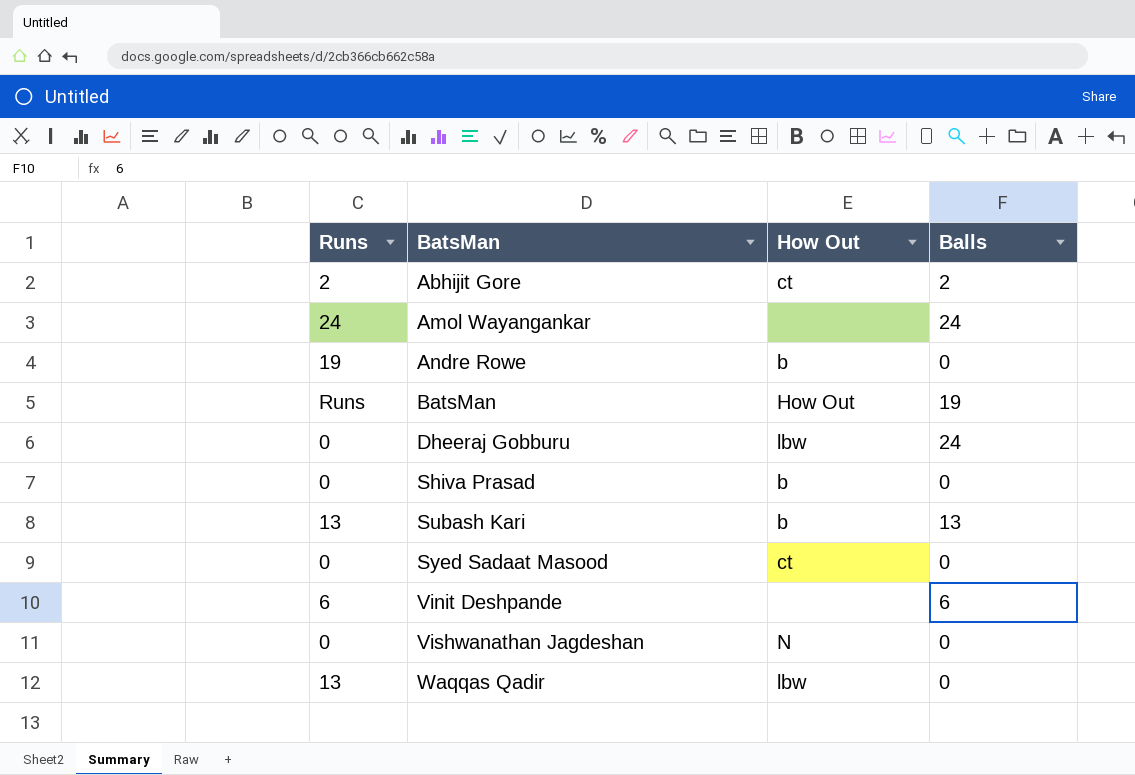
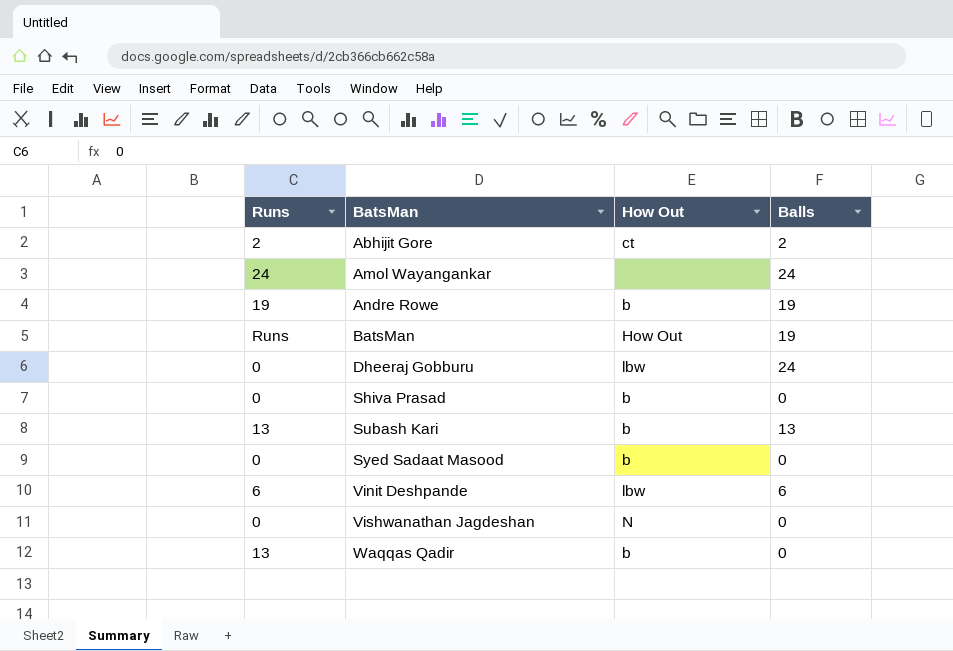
Andre Rowe | Balls: 0 -> 19
Syed Sadaat Masood | How Out: ct -> b
Vinit Deshpande | How Out: none -> lbw
Waqqas Qadir | How Out: lbw -> b

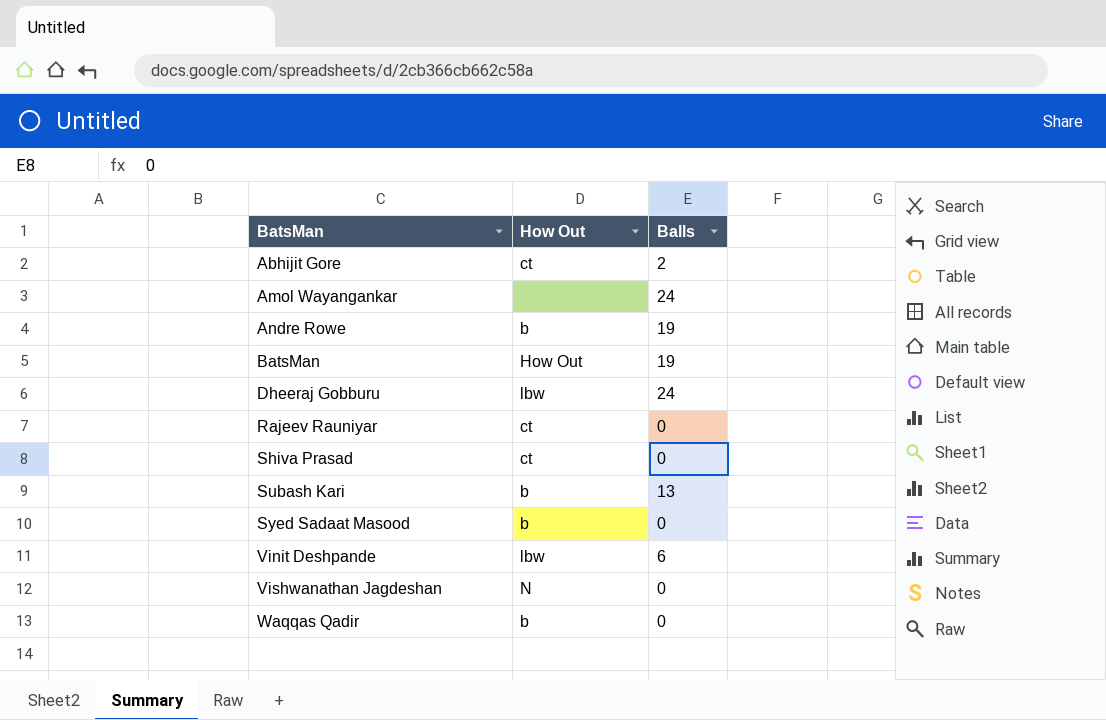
column Runs | position: 1 -> none
row Rajeev Rauniyar: none -> ct | 0
Shiva Prasad | How Out: b -> ct

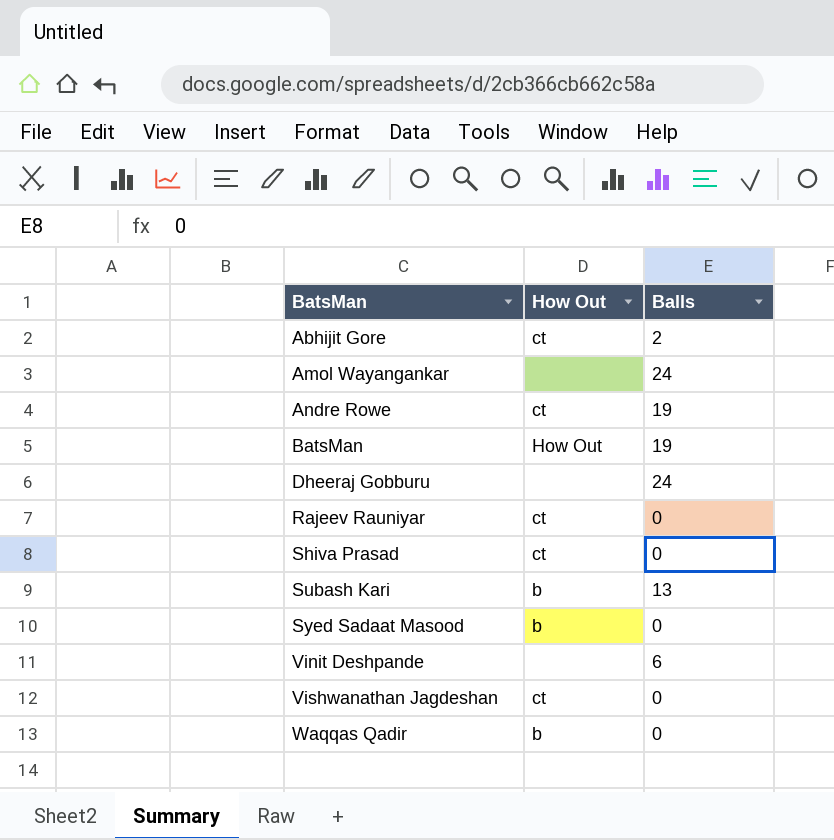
Andre Rowe | How Out: b -> ct
Dheeraj Gobburu | How Out: lbw -> none
Vinit Deshpande | How Out: lbw -> none
Vishwanathan Jagdeshan | How Out: N -> ct

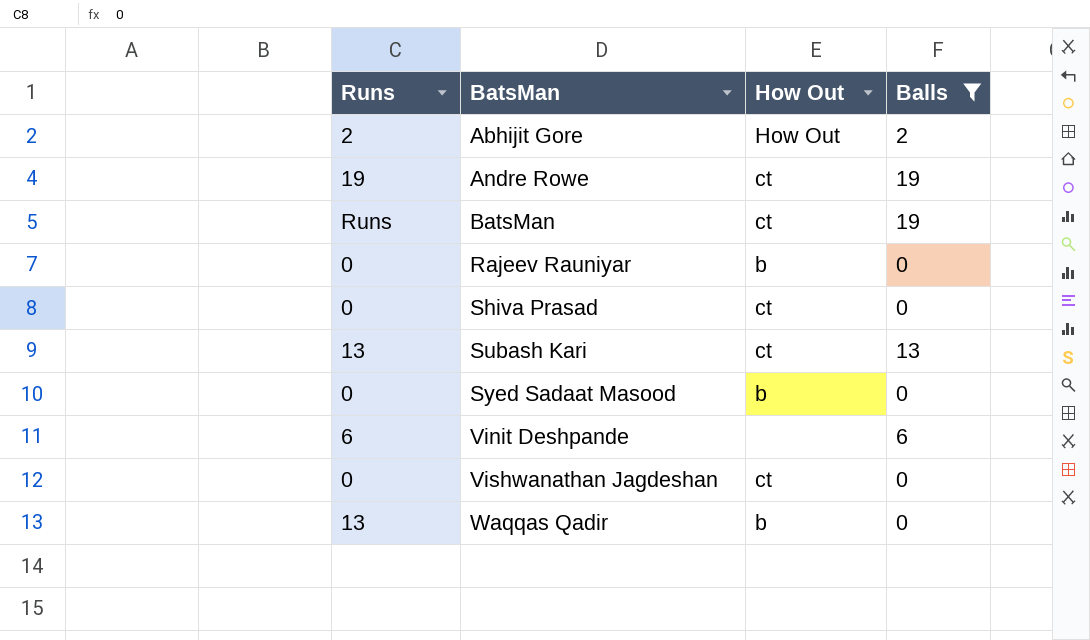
filter: none -> Balls != 24
column Runs | position: none -> 1
Abhijit Gore | How Out: ct -> How Out
BatsMan | How Out: How Out -> ct
Rajeev Rauniyar | How Out: ct -> b
Subash Kari | How Out: b -> ct

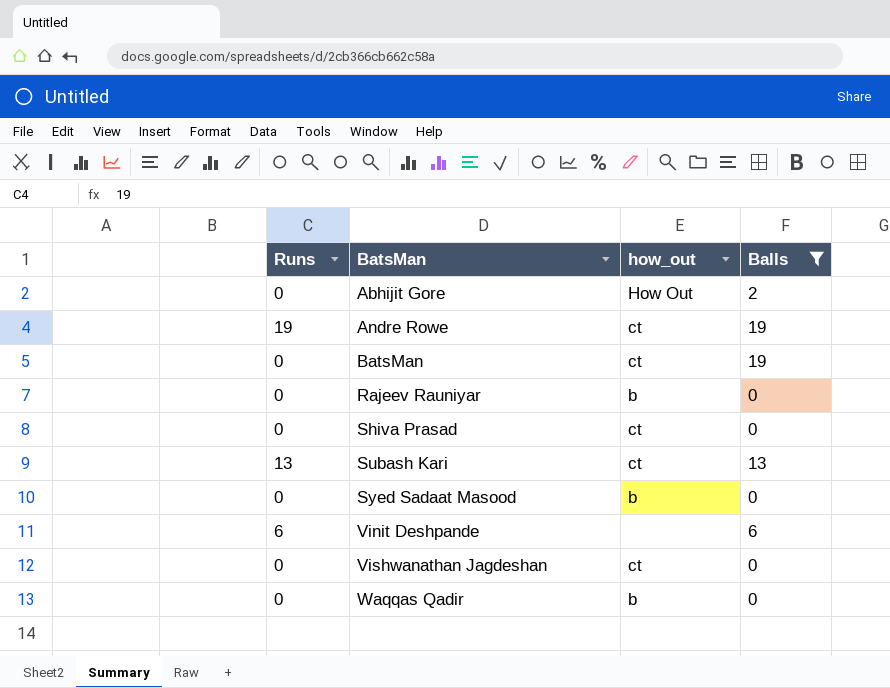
column name: How Out -> how_out
Abhijit Gore | Runs: 2 -> 0
BatsMan | Runs: Runs -> 0
Waqqas Qadir | Runs: 13 -> 0

